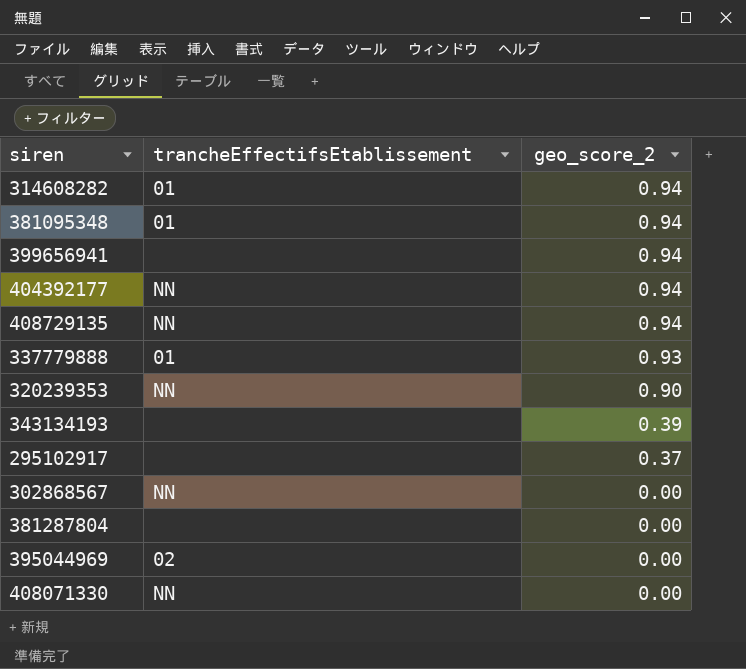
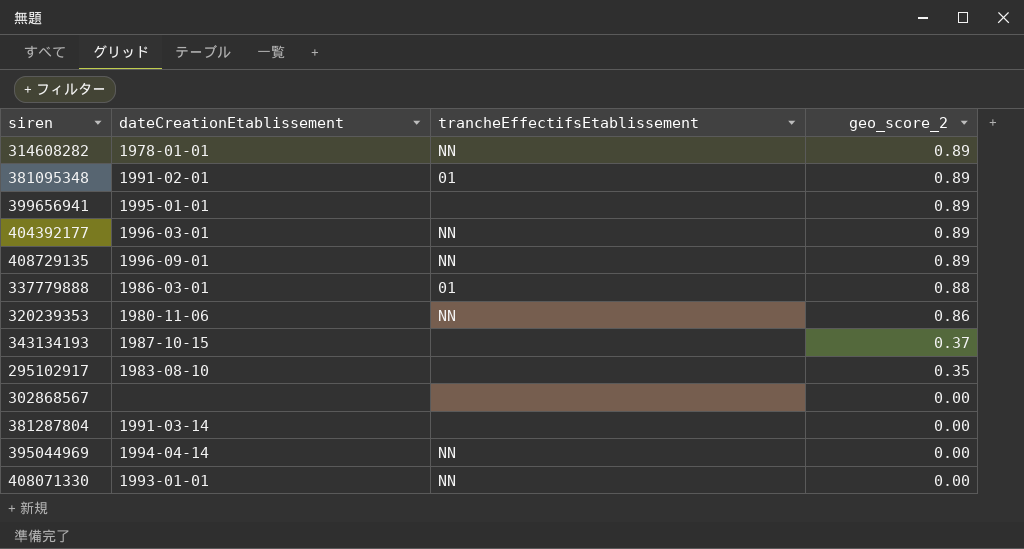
column dateCreationEtablissement | position: none -> 2
314608282 | trancheEffectifsEtablissement: 01 -> NN
314608282 | geo_score_2: 0.94 -> 0.89
381095348 | geo_score_2: 0.94 -> 0.89
399656941 | geo_score_2: 0.94 -> 0.89
404392177 | geo_score_2: 0.94 -> 0.89
408729135 | geo_score_2: 0.94 -> 0.89
337779888 | geo_score_2: 0.93 -> 0.88
320239353 | geo_score_2: 0.90 -> 0.86
343134193 | geo_score_2: 0.39 -> 0.37
295102917 | geo_score_2: 0.37 -> 0.35
302868567 | trancheEffectifsEtablissement: NN -> none
395044969 | trancheEffectifsEtablissement: 02 -> NN

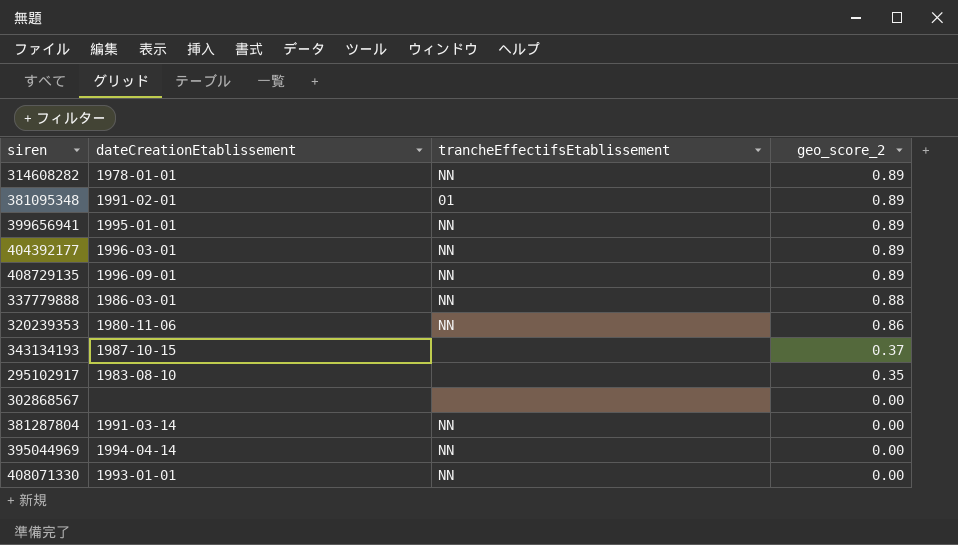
399656941 | trancheEffectifsEtablissement: none -> NN
337779888 | trancheEffectifsEtablissement: 01 -> NN
381287804 | trancheEffectifsEtablissement: none -> NN

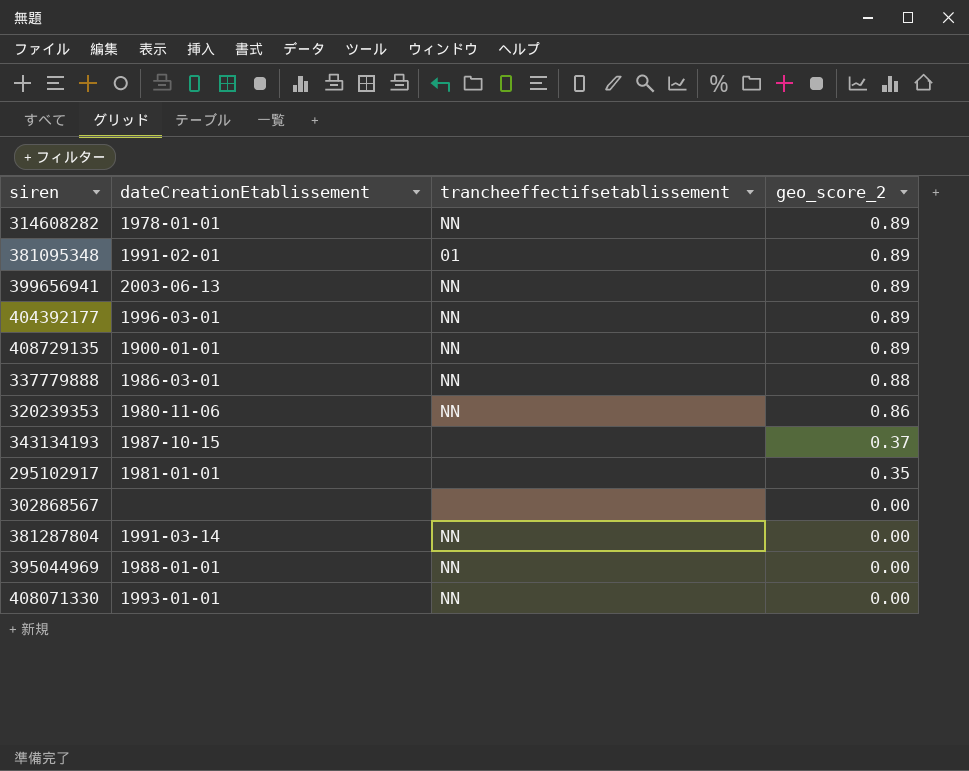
column name: trancheEffectifsEtablissement -> trancheeffectifsetablissement
399656941 | dateCreationEtablissement: 1995-01-01 -> 2003-06-13
408729135 | dateCreationEtablissement: 1996-09-01 -> 1900-01-01
295102917 | dateCreationEtablissement: 1983-08-10 -> 1981-01-01
395044969 | dateCreationEtablissement: 1994-04-14 -> 1988-01-01

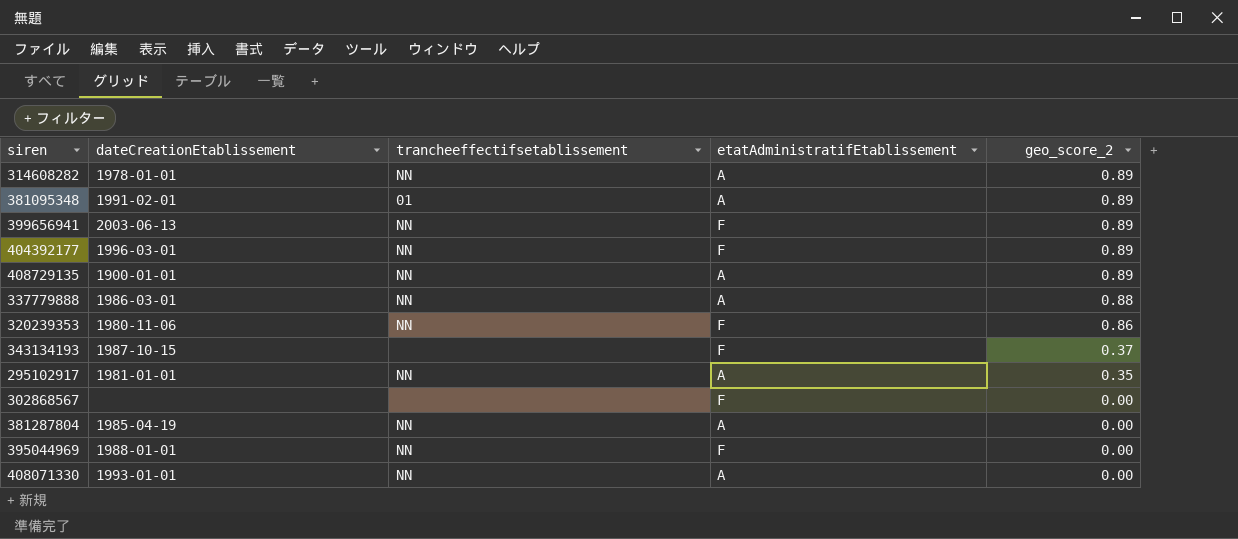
column etatAdministratifEtablissement | position: none -> 4
295102917 | trancheeffectifsetablissement: none -> NN
381287804 | dateCreationEtablissement: 1991-03-14 -> 1985-04-19

